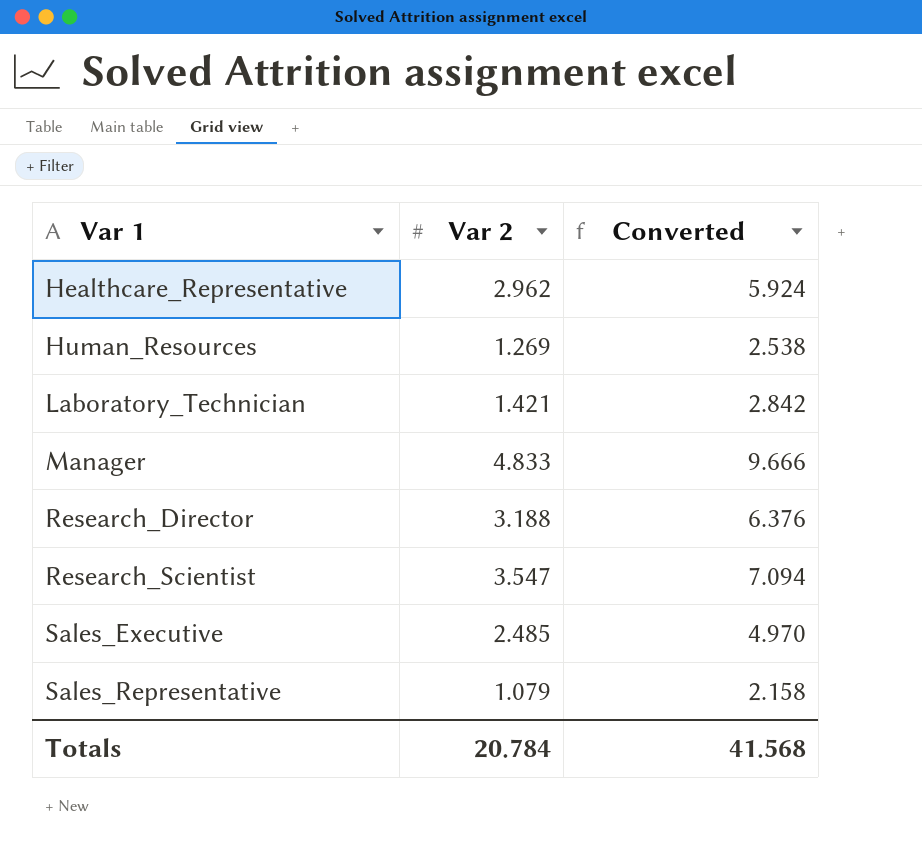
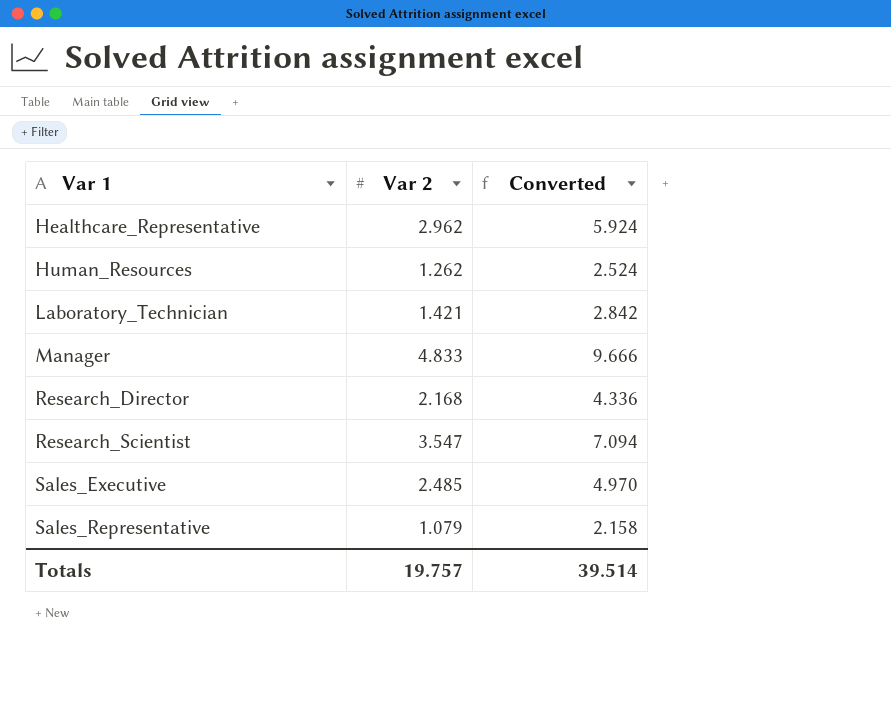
Human_Resources | Var 2: 1.269 -> 1.262
Human_Resources | Converted: 2.538 -> 2.524
Research_Director | Var 2: 3.188 -> 2.168
Research_Director | Converted: 6.376 -> 4.336
Totals | Var 2: 20.784 -> 19.757
Totals | Converted: 41.568 -> 39.514

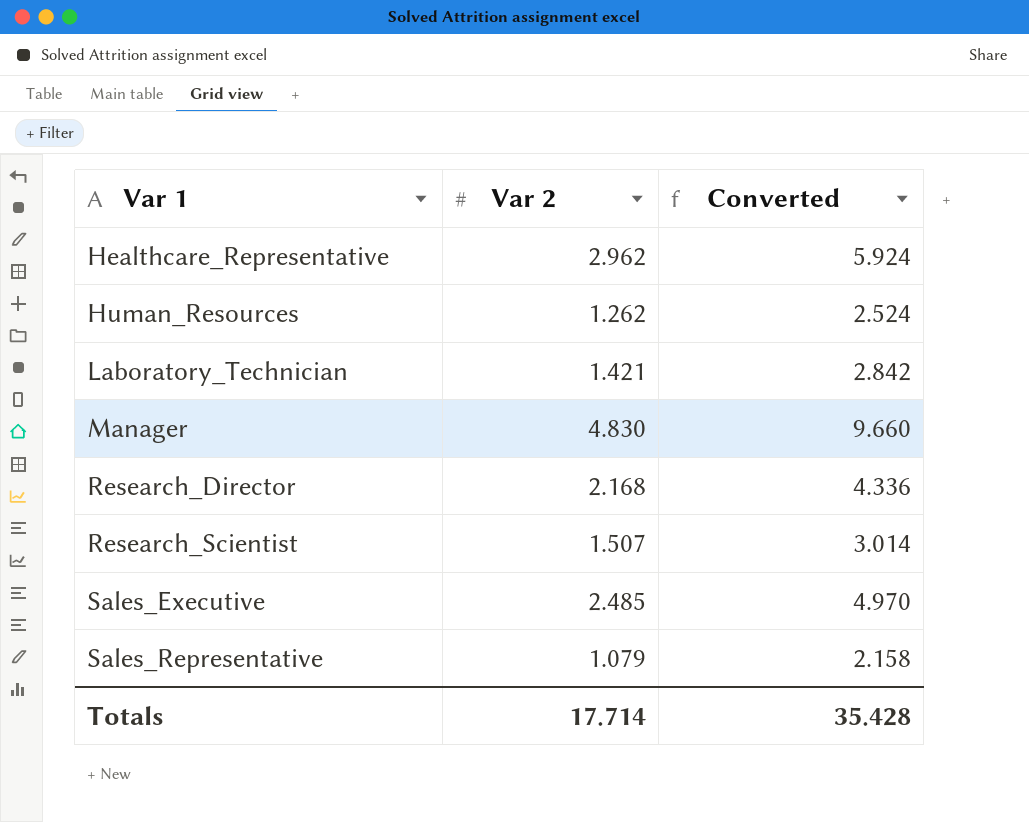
Manager | Var 2: 4.833 -> 4.830
Manager | Converted: 9.666 -> 9.660
Research_Scientist | Var 2: 3.547 -> 1.507
Research_Scientist | Converted: 7.094 -> 3.014
Totals | Var 2: 19.757 -> 17.714
Totals | Converted: 39.514 -> 35.428

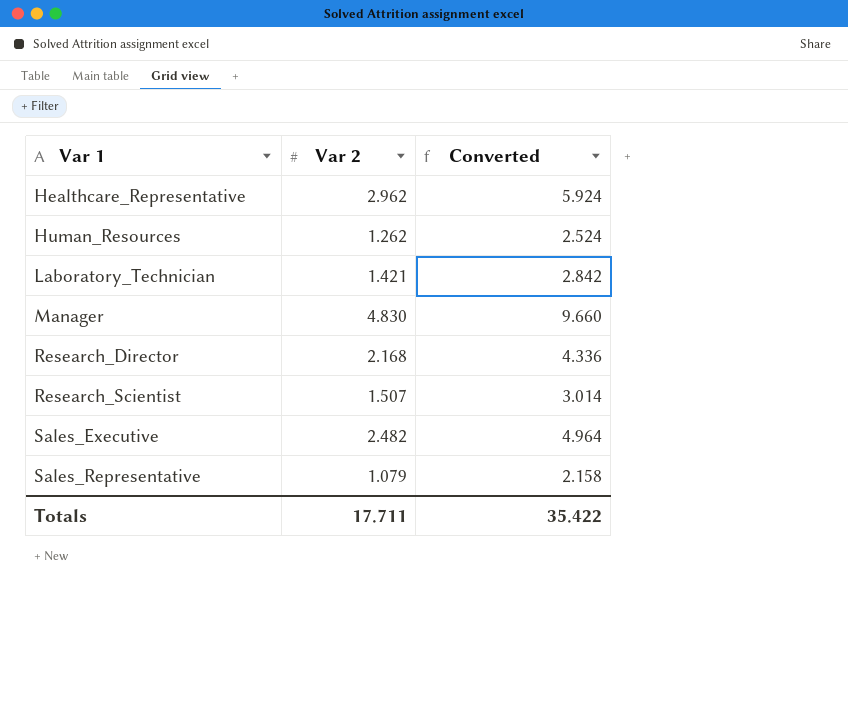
Sales_Executive | Var 2: 2.485 -> 2.482
Sales_Executive | Converted: 4.970 -> 4.964
Totals | Var 2: 17.714 -> 17.711
Totals | Converted: 35.428 -> 35.422

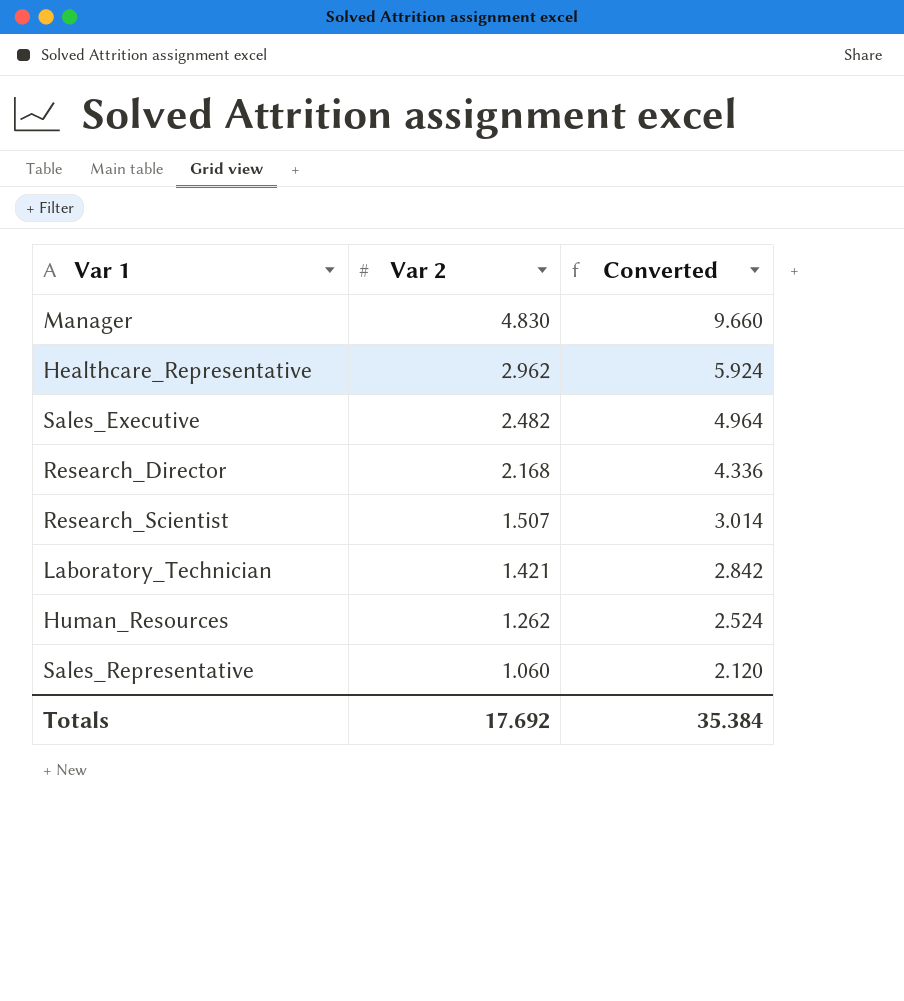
row order: Var 1 ascending -> Var 2 descending
Sales_Representative | Var 2: 1.079 -> 1.060
Sales_Representative | Converted: 2.158 -> 2.120
Totals | Var 2: 17.711 -> 17.692
Totals | Converted: 35.422 -> 35.384

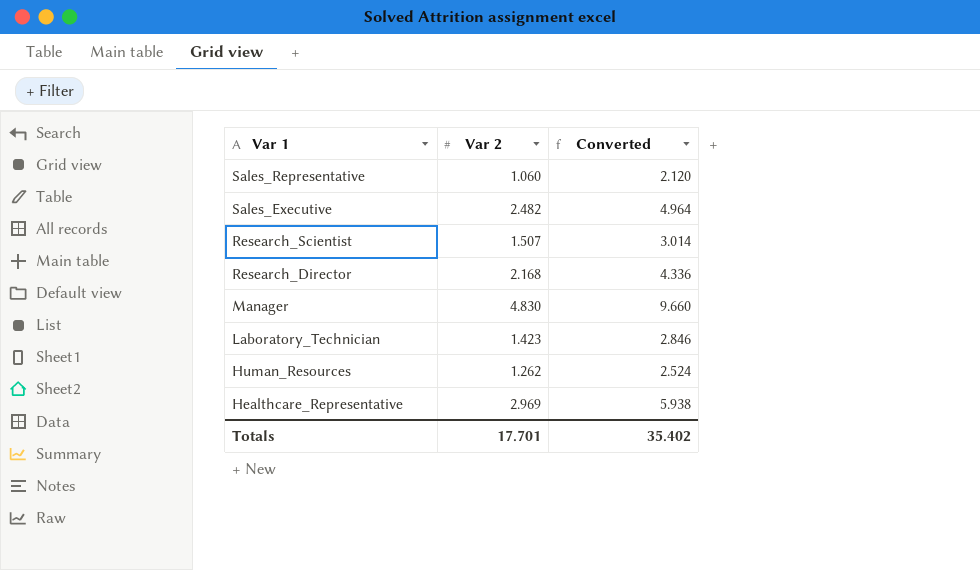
row order: Var 2 descending -> Var 1 descending
Laboratory_Technician | Var 2: 1.421 -> 1.423
Laboratory_Technician | Converted: 2.842 -> 2.846
Healthcare_Representative | Var 2: 2.962 -> 2.969
Healthcare_Representative | Converted: 5.924 -> 5.938
Totals | Var 2: 17.692 -> 17.701
Totals | Converted: 35.384 -> 35.402

